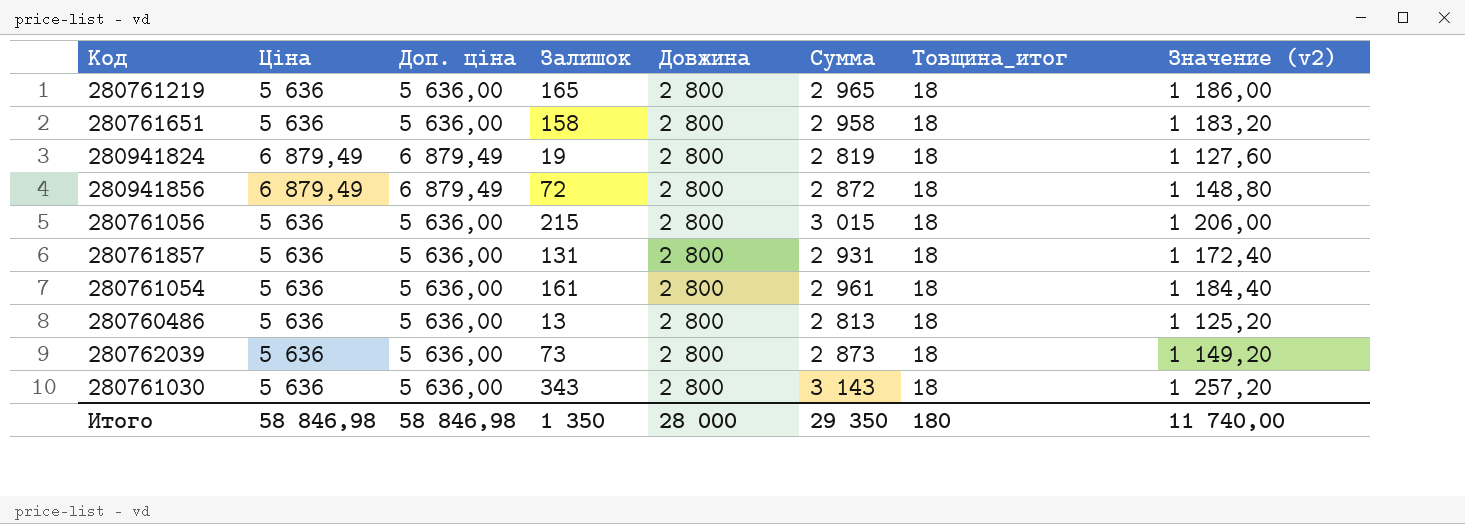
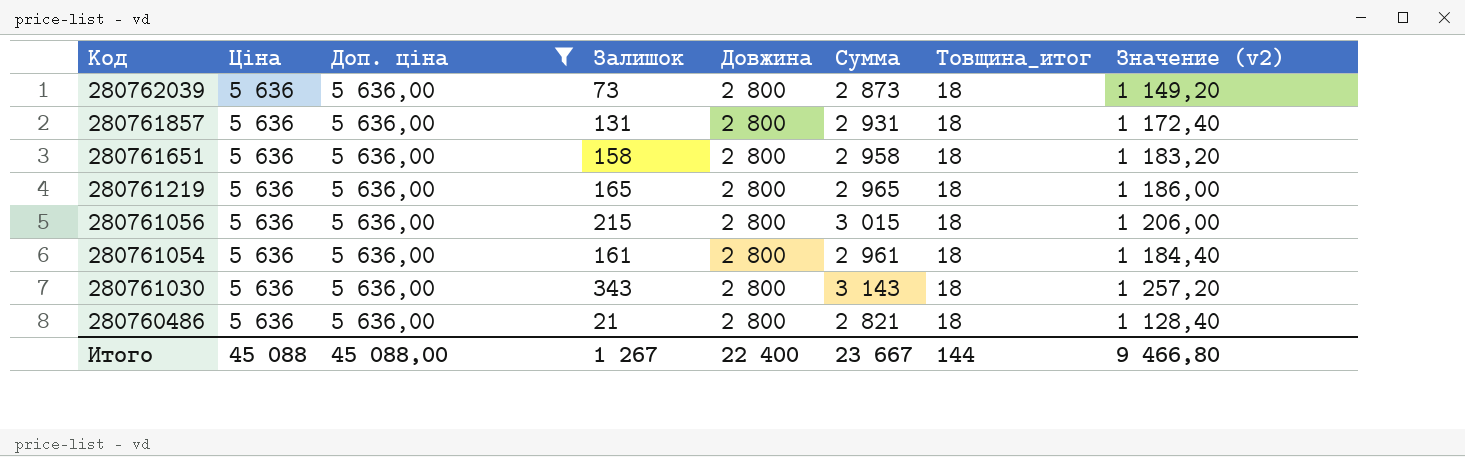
filter: none -> Доп. ціна = 5 636,00
row order: none -> Код descending
280760486 | Залишок: 13 -> 21
280760486 | Сумма: 2 813 -> 2 821
280760486 | Значение (v2): 1 125,20 -> 1 128,40
Итого | Ціна: 58 846,98 -> 45 088
Итого | Доп. ціна: 58 846,98 -> 45 088,00
Итого | Залишок: 1 350 -> 1 267
Итого | Довжина: 28 000 -> 22 400
Итого | Сумма: 29 350 -> 23 667
Итого | Товщина_итог: 180 -> 144
Итого | Значение (v2): 11 740,00 -> 9 466,80

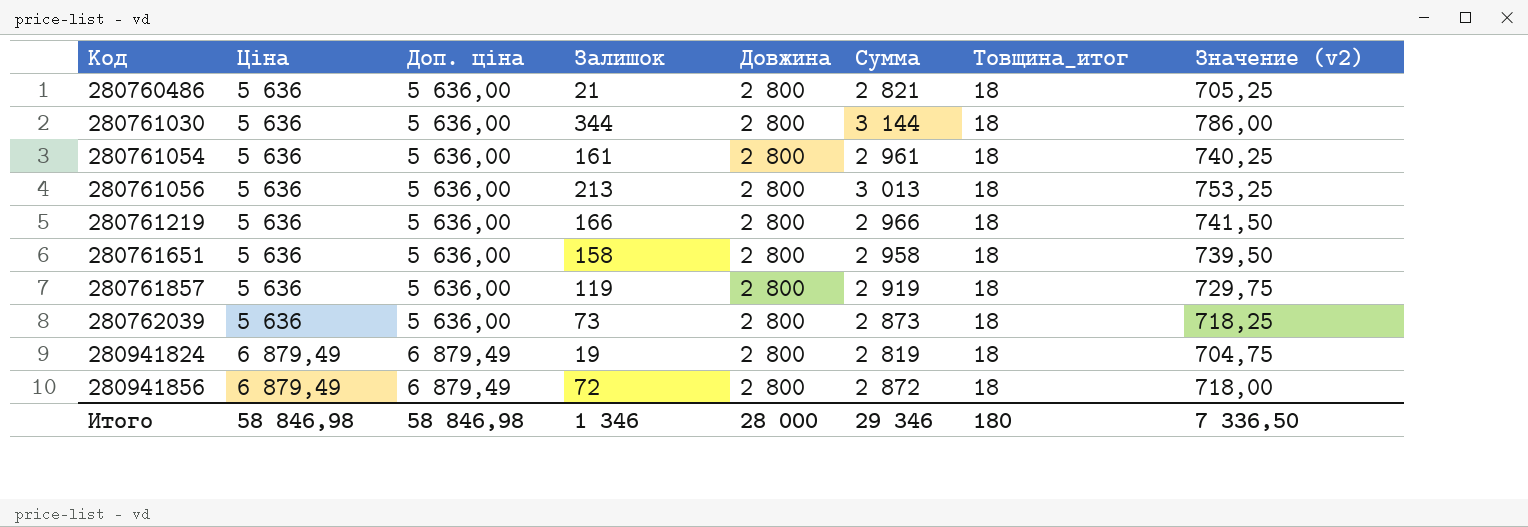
filter: Доп. ціна = 5 636,00 -> none
row order: Код descending -> Код ascending
column Значение (v2) | formula: [Сумма] * 0,4 -> [Сумма] * 0,25
280761030 | Залишок: 343 -> 344
280761030 | Сумма: 3 143 -> 3 144
280761056 | Залишок: 215 -> 213
280761056 | Сумма: 3 015 -> 3 013
280761219 | Залишок: 165 -> 166
280761219 | Сумма: 2 965 -> 2 966
280761857 | Залишок: 131 -> 119
280761857 | Сумма: 2 931 -> 2 919
Итого | Ціна: 45 088 -> 58 846,98
Итого | Доп. ціна: 45 088,00 -> 58 846,98
Итого | Залишок: 1 267 -> 1 346
Итого | Довжина: 22 400 -> 28 000
Итого | Сумма: 23 667 -> 29 346
Итого | Товщина_итог: 144 -> 180
Итого | Значение (v2): 9 466,80 -> 7 336,50

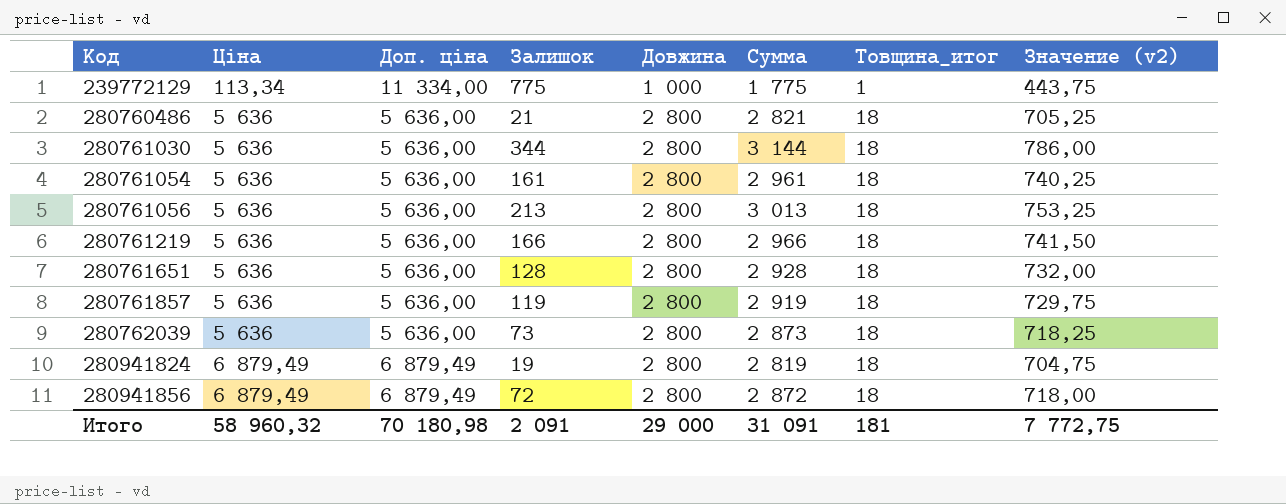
row 239772129: none -> 113,34 | 11 334,00 | 775 | 1 000 | 1 775 | 1 | 443,75
280761651 | Залишок: 158 -> 128
280761651 | Сумма: 2 958 -> 2 928
280761651 | Значение (v2): 739,50 -> 732,00
Итого | Ціна: 58 846,98 -> 58 960,32
Итого | Доп. ціна: 58 846,98 -> 70 180,98
Итого | Залишок: 1 346 -> 2 091
Итого | Довжина: 28 000 -> 29 000
Итого | Сумма: 29 346 -> 31 091
Итого | Товщина_итог: 180 -> 181
Итого | Значение (v2): 7 336,50 -> 7 772,75

